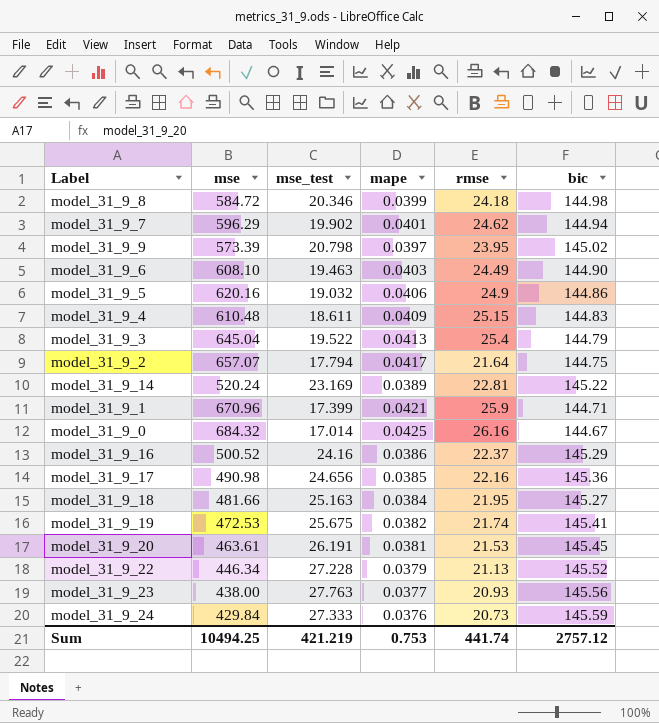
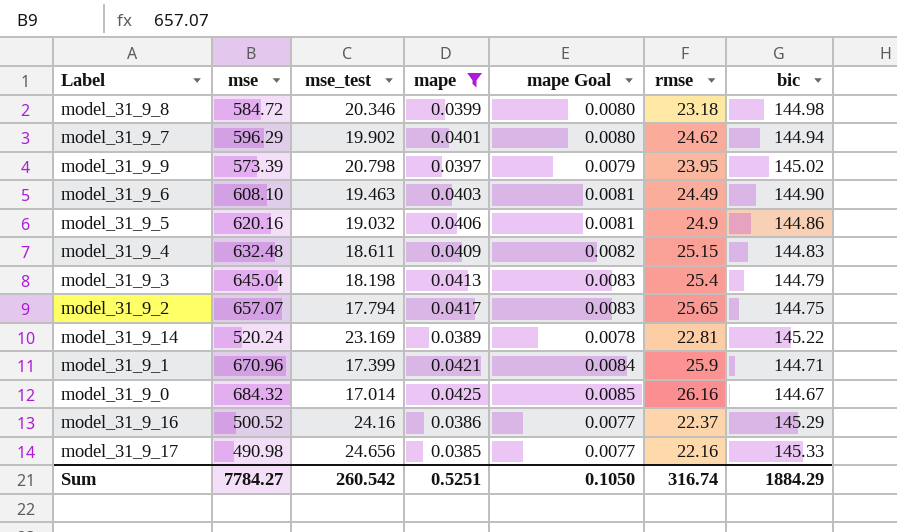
filter: none -> mape >= 0.0385
column mape Goal | formula: none -> [mape] * 0.2
model_31_9_8 | rmse: 24.18 -> 23.18
model_31_9_4 | mse: 610.48 -> 632.48
model_31_9_3 | mse_test: 19.522 -> 18.198
model_31_9_2 | rmse: 21.64 -> 25.65
model_31_9_17 | bic: 145.36 -> 145.33
Sum | mse: 10494.25 -> 7784.27
Sum | mse_test: 421.219 -> 260.542
Sum | mape: 0.753 -> 0.5251
Sum | rmse: 441.74 -> 316.74
Sum | bic: 2757.12 -> 1884.29

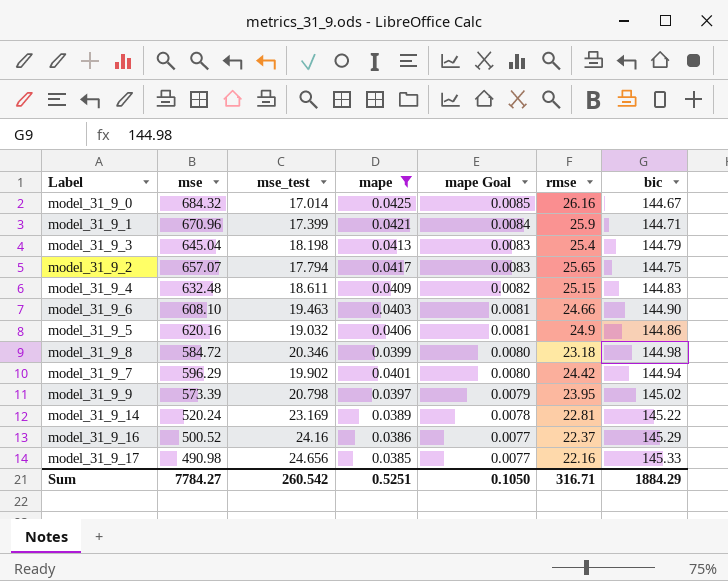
row order: none -> mape Goal descending
model_31_9_6 | rmse: 24.49 -> 24.66
model_31_9_7 | rmse: 24.62 -> 24.42
Sum | rmse: 316.74 -> 316.71

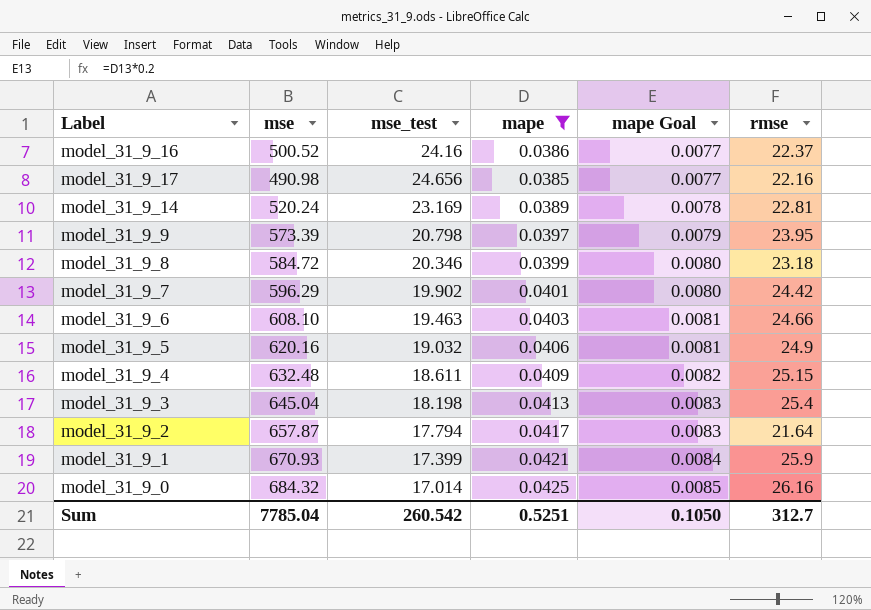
row order: mape Goal descending -> mape Goal ascending
column bic | position: 7 -> none
model_31_9_2 | mse: 657.07 -> 657.87
model_31_9_2 | rmse: 25.65 -> 21.64
model_31_9_1 | mse: 670.96 -> 670.93
Sum | mse: 7784.27 -> 7785.04
Sum | rmse: 316.71 -> 312.7

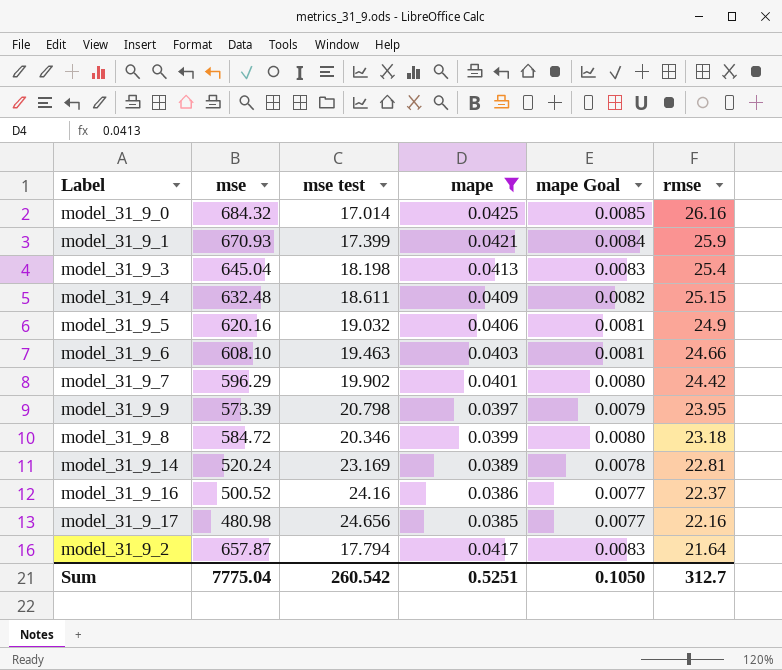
row order: mape Goal ascending -> rmse descending
column name: mse_test -> mse test
model_31_9_17 | mse: 490.98 -> 480.98
Sum | mse: 7785.04 -> 7775.04

